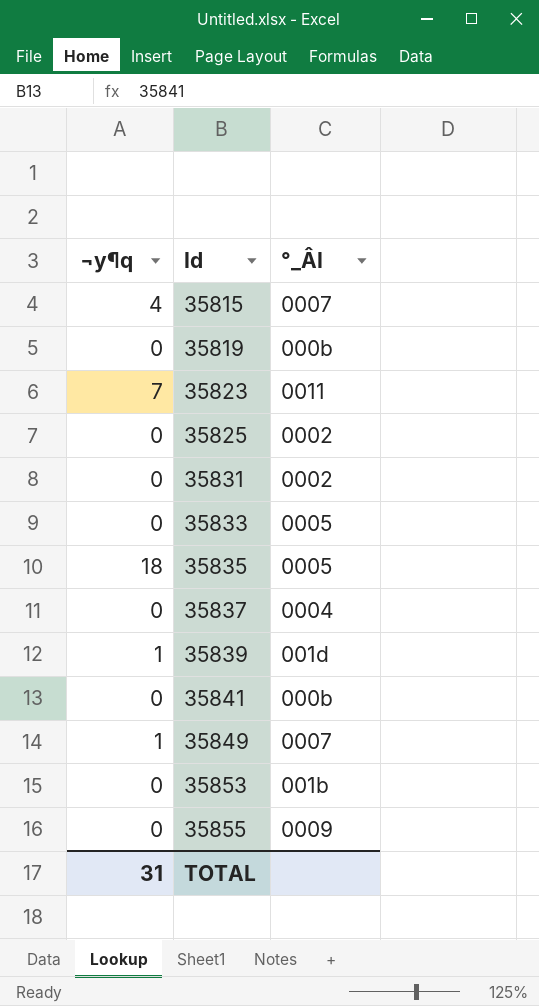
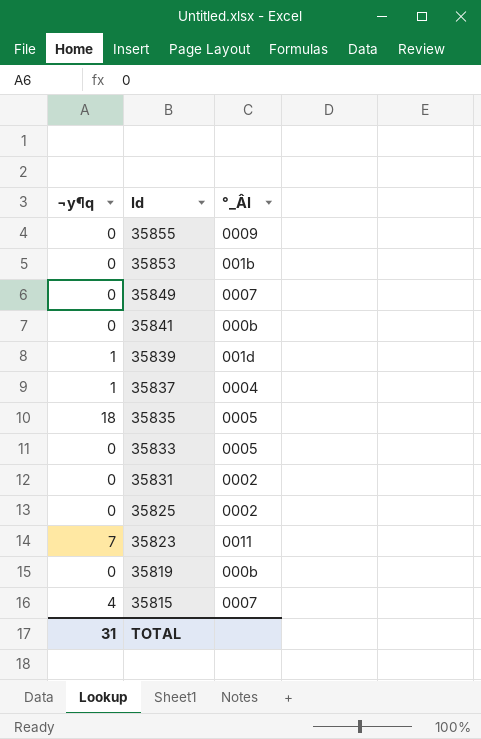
row order: Id ascending -> Id descending
35849 | ¬y¶q: 1 -> 0
35837 | ¬y¶q: 0 -> 1

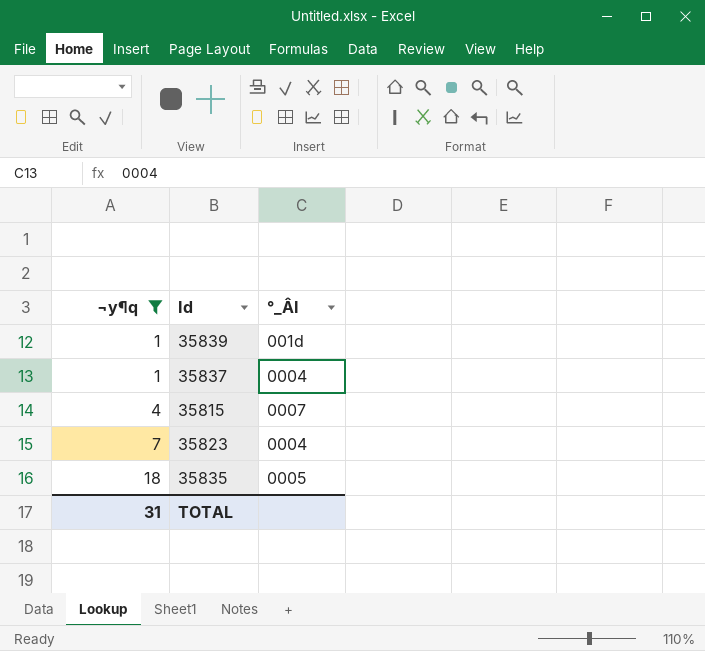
filter: none -> ¬y¶q != 0
row order: Id descending -> ¬y¶q ascending
35823 | °_ÂI: 0011 -> 0004

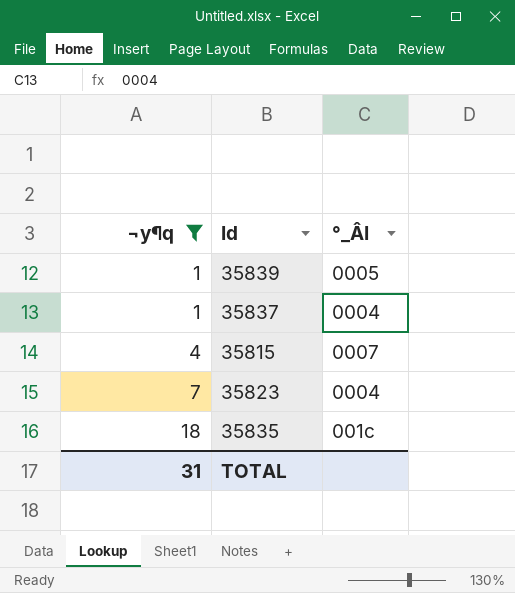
35839 | °_ÂI: 001d -> 0005
35835 | °_ÂI: 0005 -> 001c

